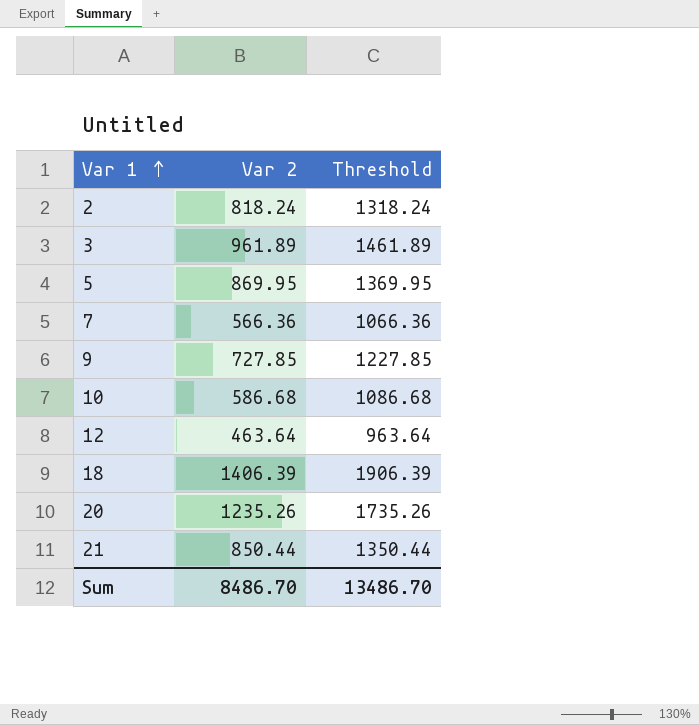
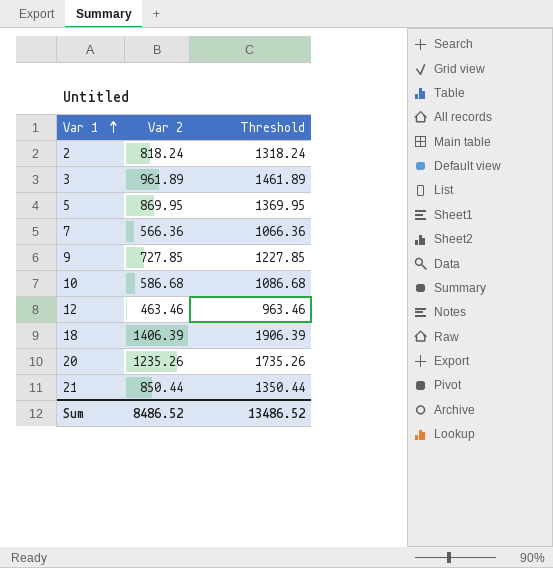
12 | Var 2: 463.64 -> 463.46
12 | Threshold: 963.64 -> 963.46
Sum | Var 2: 8486.70 -> 8486.52
Sum | Threshold: 13486.70 -> 13486.52

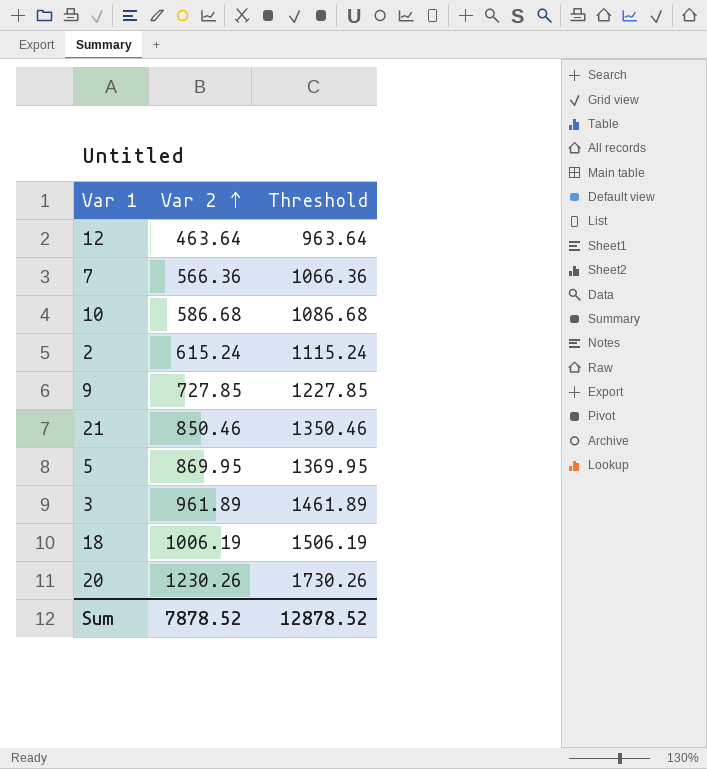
row order: Var 1 ascending -> Var 2 ascending
12 | Var 2: 463.46 -> 463.64
12 | Threshold: 963.46 -> 963.64
2 | Var 2: 818.24 -> 615.24
2 | Threshold: 1318.24 -> 1115.24
21 | Var 2: 850.44 -> 850.46
21 | Threshold: 1350.44 -> 1350.46
18 | Var 2: 1406.39 -> 1006.19
18 | Threshold: 1906.39 -> 1506.19
20 | Var 2: 1235.26 -> 1230.26
20 | Threshold: 1735.26 -> 1730.26
Sum | Var 2: 8486.52 -> 7878.52
Sum | Threshold: 13486.52 -> 12878.52

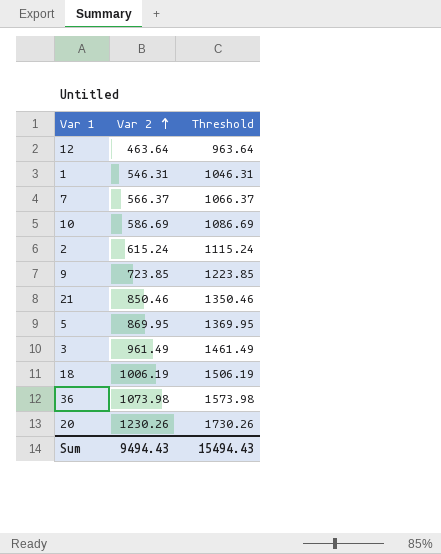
row 1: none -> 546.31 | 1046.31
7 | Var 2: 566.36 -> 566.37
7 | Threshold: 1066.36 -> 1066.37
10 | Var 2: 586.68 -> 586.69
10 | Threshold: 1086.68 -> 1086.69
9 | Var 2: 727.85 -> 723.85
9 | Threshold: 1227.85 -> 1223.85
3 | Var 2: 961.89 -> 961.49
3 | Threshold: 1461.89 -> 1461.49
row 36: none -> 1073.98 | 1573.98
Sum | Var 2: 7878.52 -> 9494.43
Sum | Threshold: 12878.52 -> 15494.43

